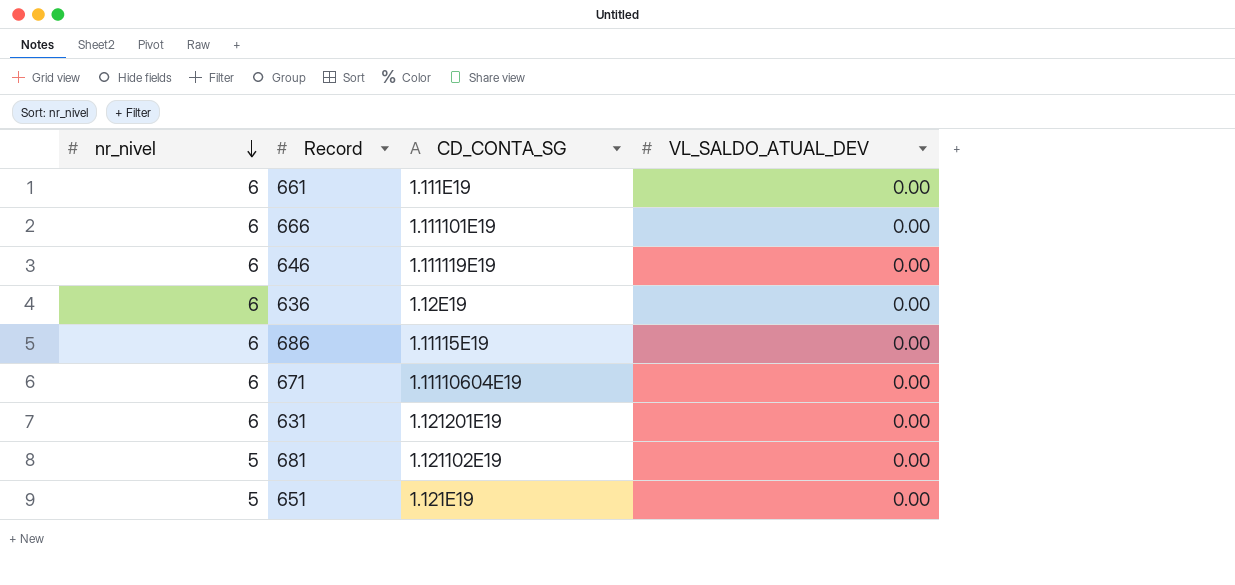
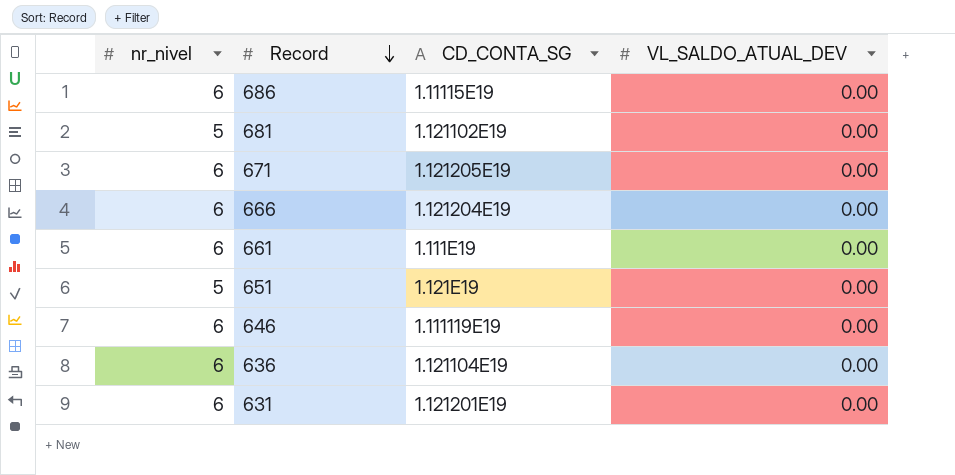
row order: nr_nivel descending -> Record descending
671 | CD_CONTA_SG: 1.11110604E19 -> 1.121205E19
666 | CD_CONTA_SG: 1.111101E19 -> 1.121204E19
636 | CD_CONTA_SG: 1.12E19 -> 1.121104E19

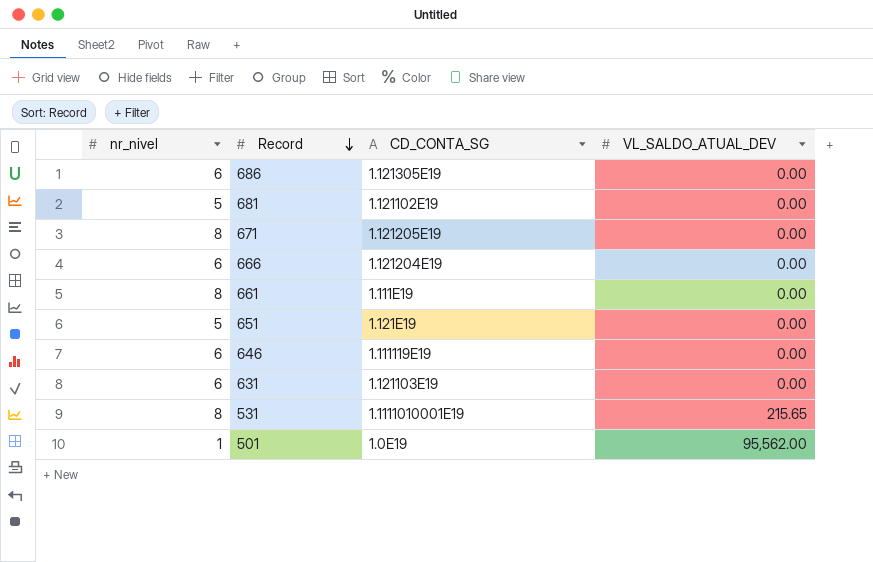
row 636: 6 | 1.121104E19 | 0.00 -> none
686 | CD_CONTA_SG: 1.11115E19 -> 1.121305E19
671 | nr_nivel: 6 -> 8
661 | nr_nivel: 6 -> 8
631 | CD_CONTA_SG: 1.121201E19 -> 1.121103E19
row 531: none -> 8 | 1.1111010001E19 | 215.65
row 501: none -> 1 | 1.0E19 | 95,562.00

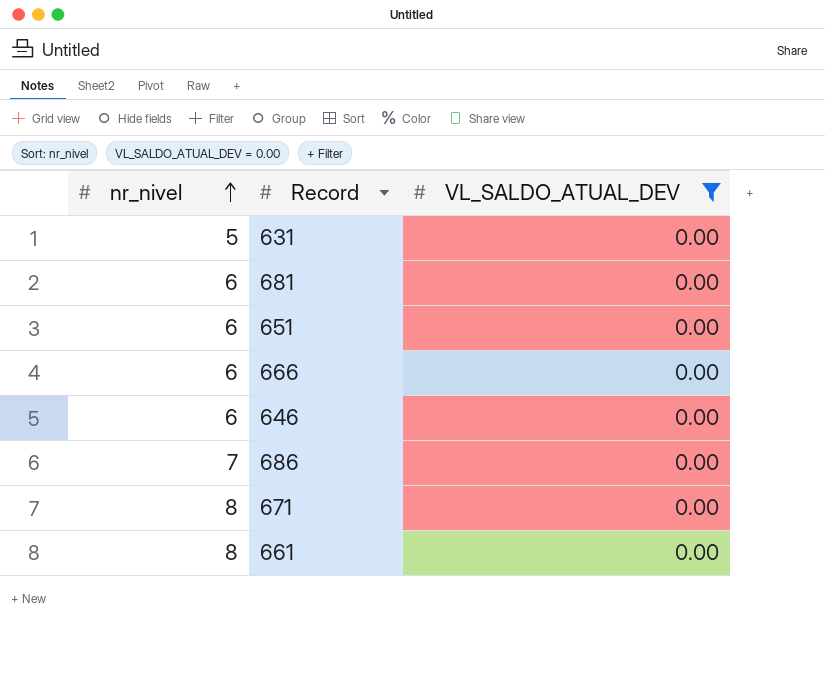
filter: none -> VL_SALDO_ATUAL_DEV = 0.00
row order: Record descending -> nr_nivel ascending
column CD_CONTA_SG | position: 3 -> none
631 | nr_nivel: 6 -> 5
681 | nr_nivel: 5 -> 6
651 | nr_nivel: 5 -> 6
686 | nr_nivel: 6 -> 7

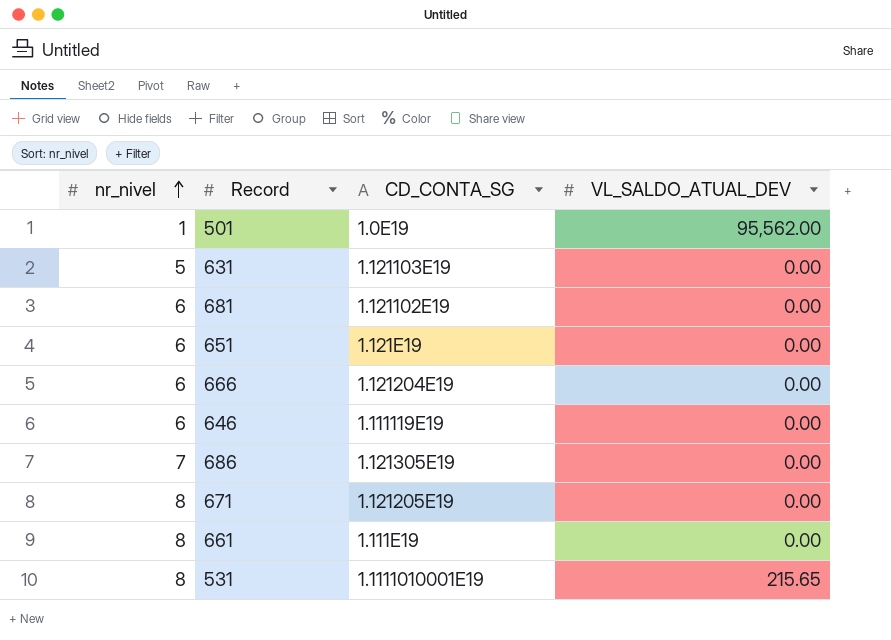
filter: VL_SALDO_ATUAL_DEV = 0.00 -> none
column CD_CONTA_SG | position: none -> 3

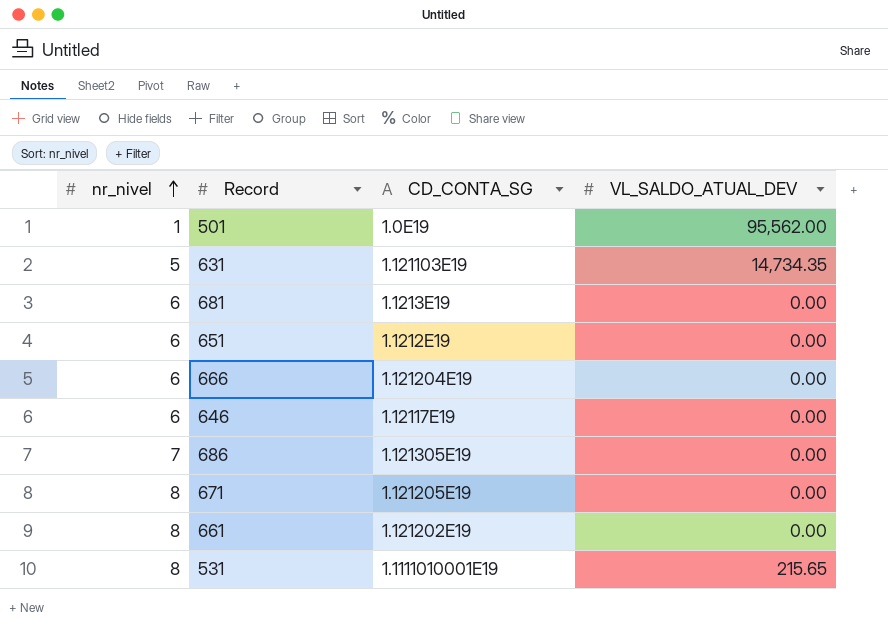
631 | VL_SALDO_ATUAL_DEV: 0.00 -> 14,734.35
681 | CD_CONTA_SG: 1.121102E19 -> 1.1213E19
651 | CD_CONTA_SG: 1.121E19 -> 1.1212E19
646 | CD_CONTA_SG: 1.111119E19 -> 1.12117E19
661 | CD_CONTA_SG: 1.111E19 -> 1.121202E19

